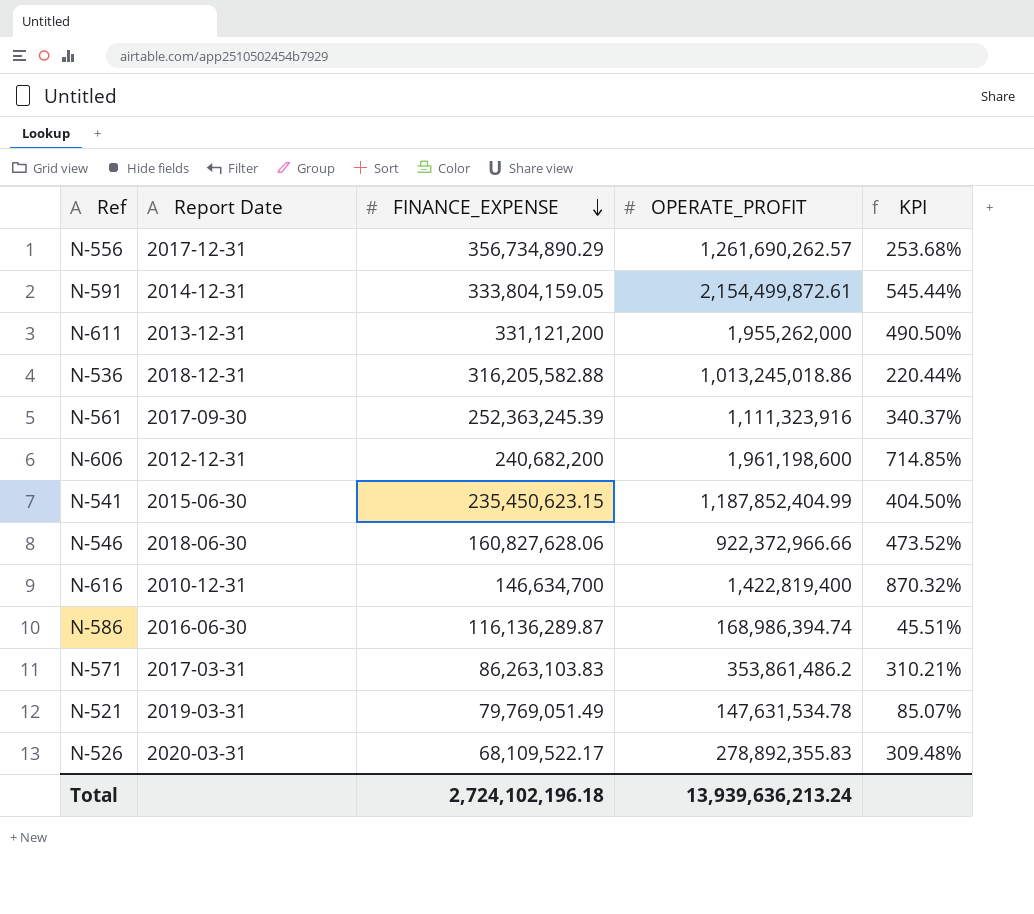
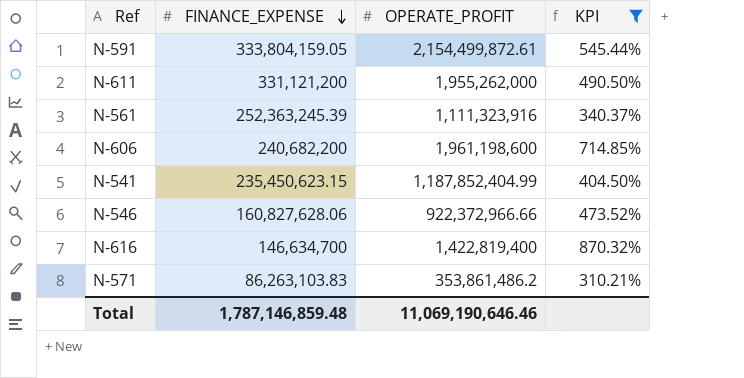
filter: none -> KPI >= 310.21%
column Report Date | position: 2 -> none
Total | FINANCE_EXPENSE: 2,724,102,196.18 -> 1,787,146,859.48
Total | OPERATE_PROFIT: 13,939,636,213.24 -> 11,069,190,646.46

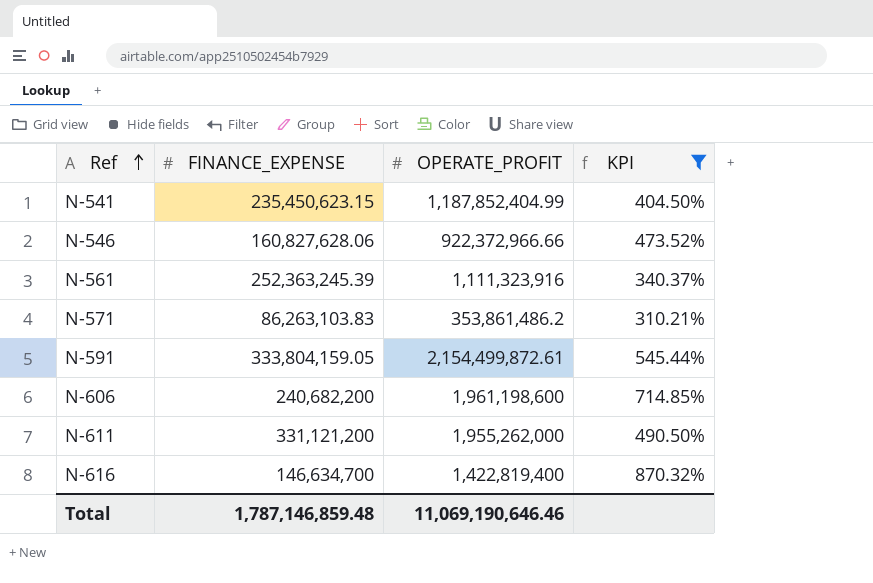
row order: FINANCE_EXPENSE descending -> Ref ascending

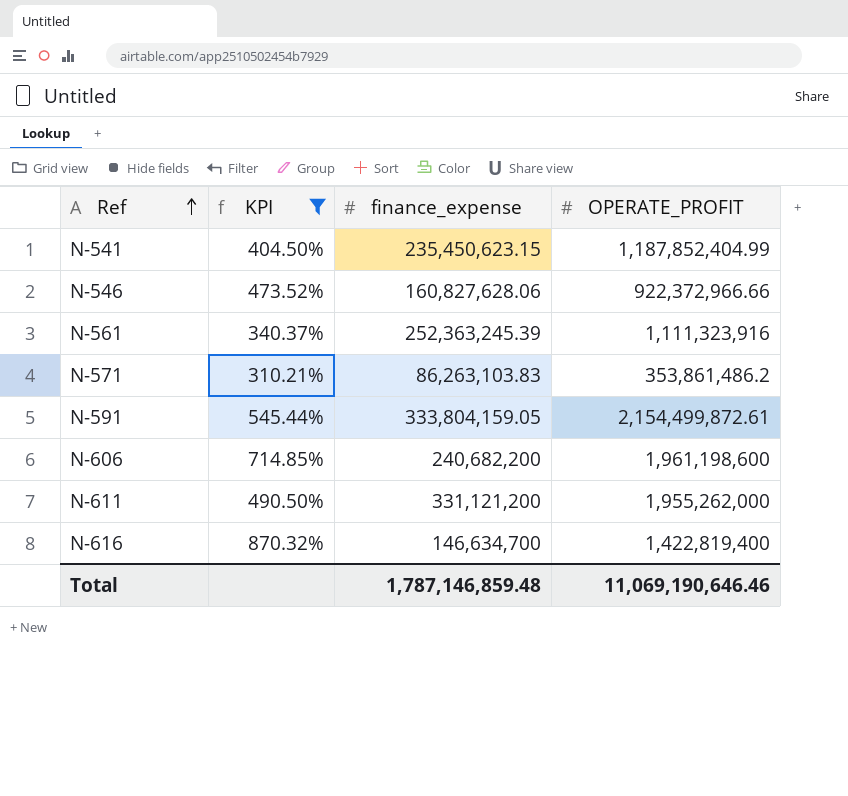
column KPI | position: 4 -> 2
column name: FINANCE_EXPENSE -> finance_expense

